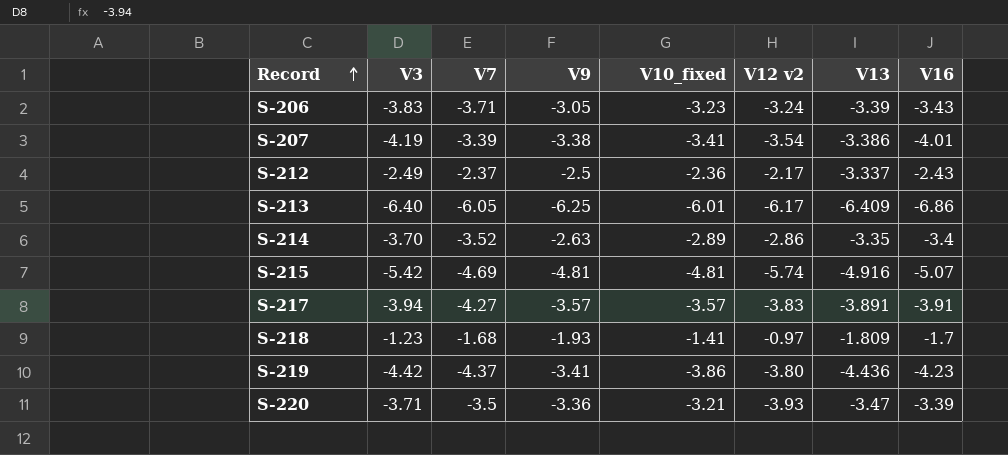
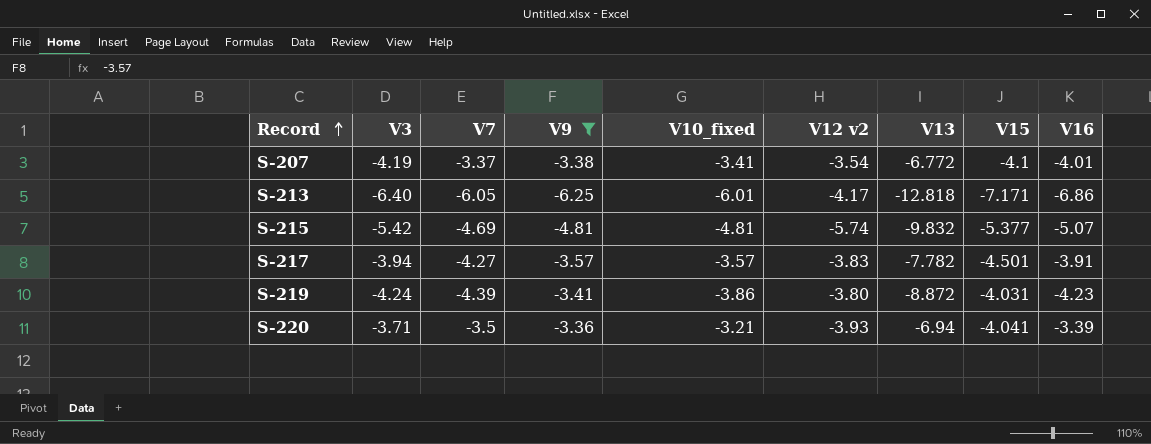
filter: none -> V9 <= -3.36
column V15 | position: none -> 8
S-207 | V7: -3.39 -> -3.37
S-207 | V13: -3.386 -> -6.772
S-213 | V12 v2: -6.17 -> -4.17
S-213 | V13: -6.409 -> -12.818
S-215 | V13: -4.916 -> -9.832
S-217 | V13: -3.891 -> -7.782
S-219 | V3: -4.42 -> -4.24
S-219 | V7: -4.37 -> -4.39
S-219 | V13: -4.436 -> -8.872
S-220 | V13: -3.47 -> -6.94

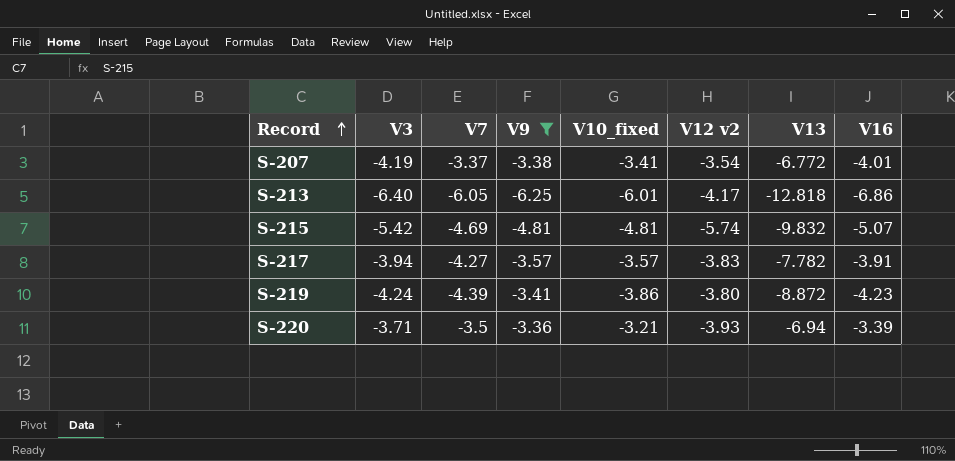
column V15 | position: 8 -> none

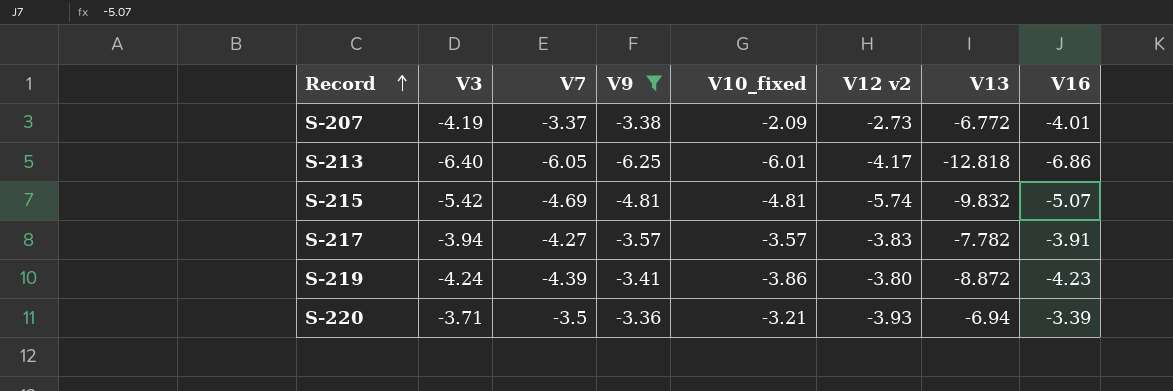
S-207 | V10_fixed: -3.41 -> -2.09
S-207 | V12 v2: -3.54 -> -2.73

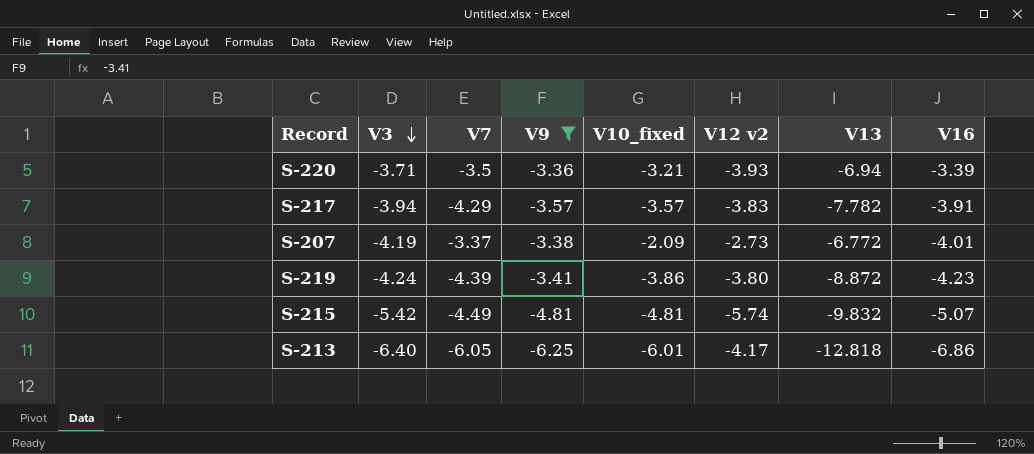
row order: Record ascending -> V3 descending
S-217 | V7: -4.27 -> -4.29
S-215 | V7: -4.69 -> -4.49

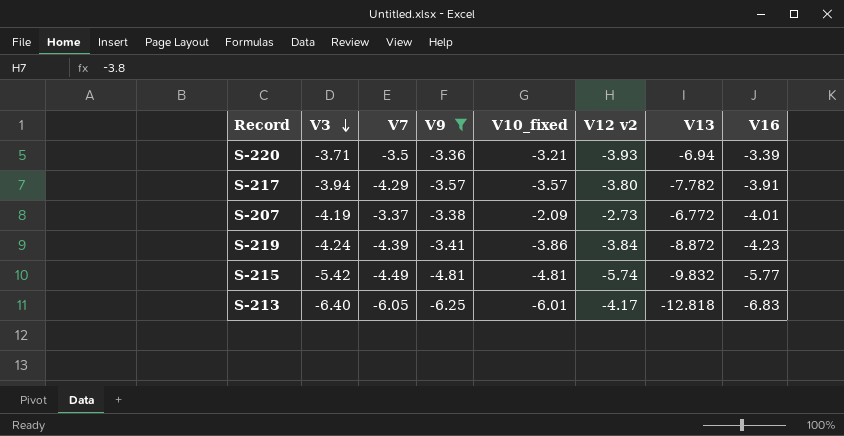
S-217 | V12 v2: -3.83 -> -3.80
S-219 | V12 v2: -3.80 -> -3.84
S-215 | V16: -5.07 -> -5.77
S-213 | V16: -6.86 -> -6.83

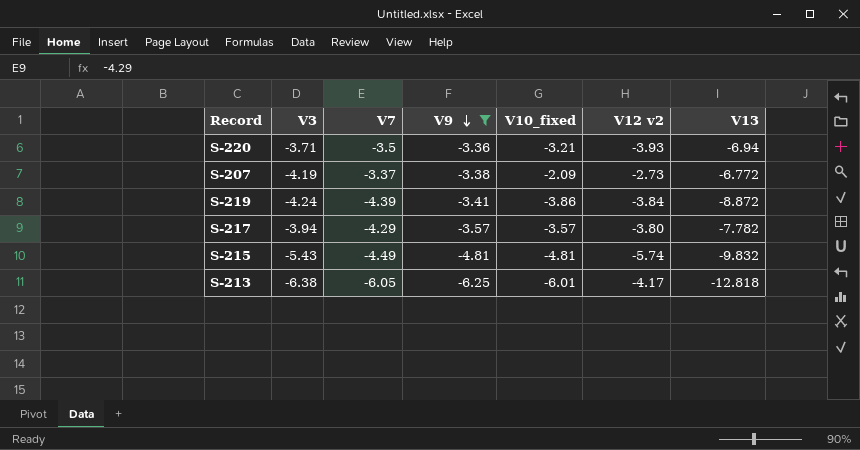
row order: V3 descending -> V9 descending
column V16 | position: 8 -> none
S-215 | V3: -5.42 -> -5.43
S-213 | V3: -6.40 -> -6.38

